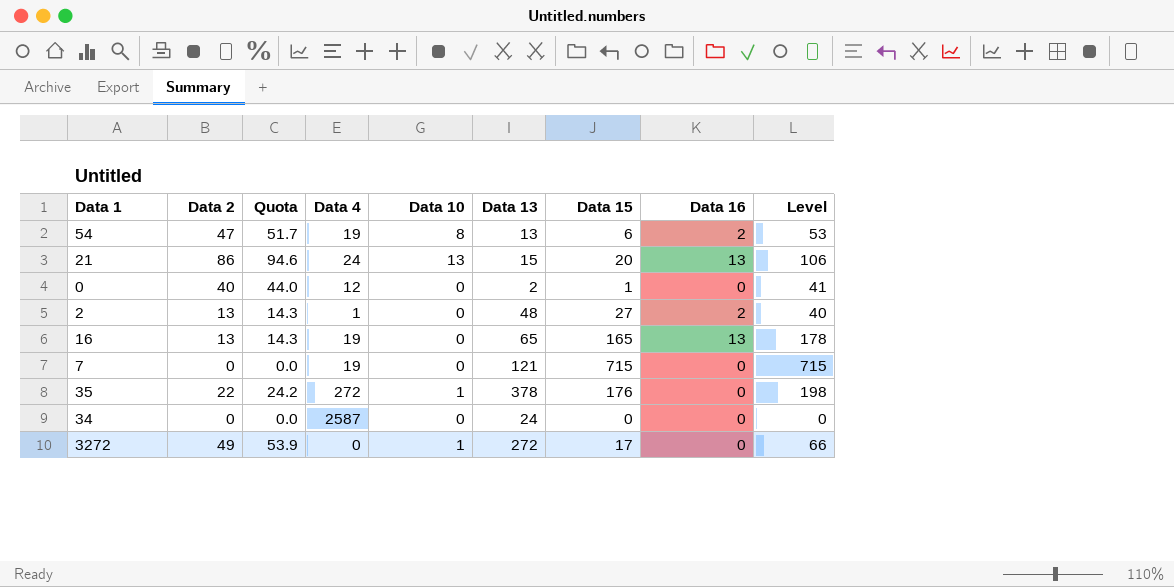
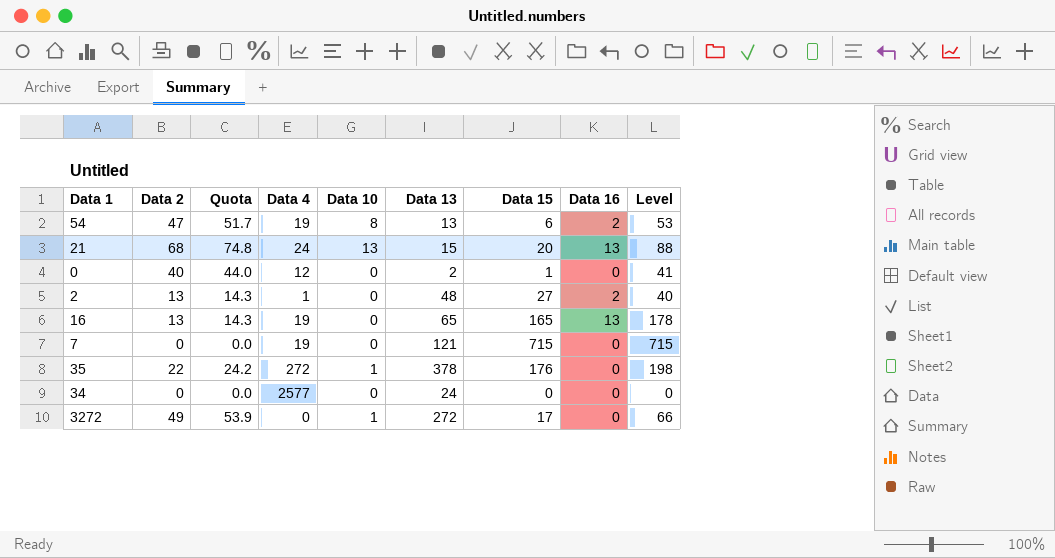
21 | Data 2: 86 -> 68
21 | Quota: 94.6 -> 74.8
21 | Level: 106 -> 88
34 | Data 4: 2587 -> 2577

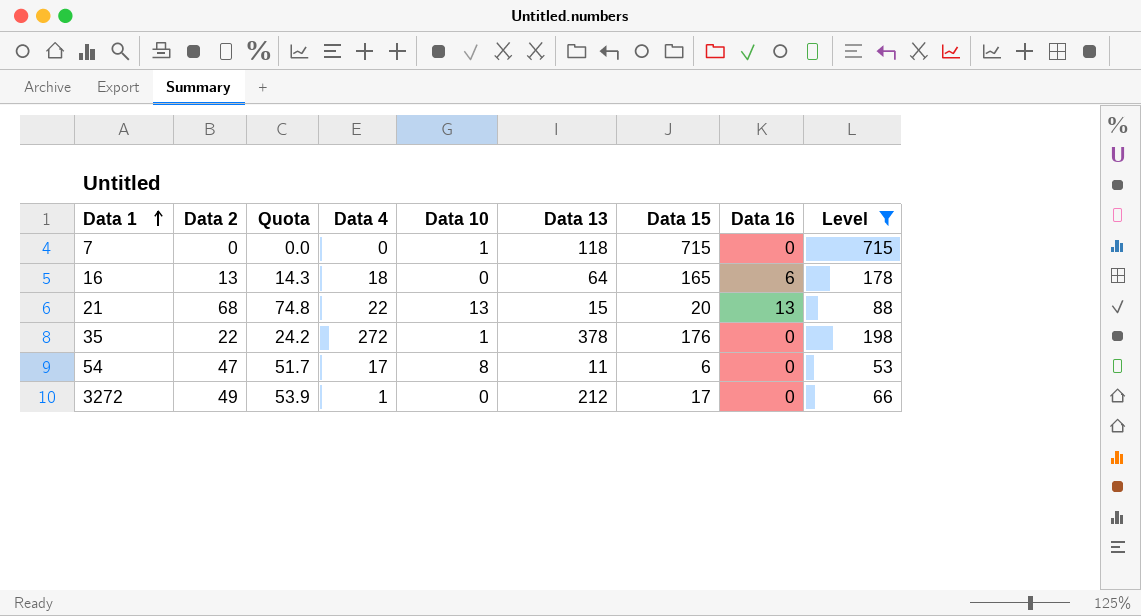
filter: none -> Level >= 53
row order: none -> Data 1 ascending
7 | Data 4: 19 -> 0
7 | Data 10: 0 -> 1
7 | Data 13: 121 -> 118
16 | Data 4: 19 -> 18
16 | Data 13: 65 -> 64
16 | Data 16: 13 -> 6
21 | Data 4: 24 -> 22
54 | Data 4: 19 -> 17
54 | Data 13: 13 -> 11
54 | Data 16: 2 -> 0
3272 | Data 4: 0 -> 1
3272 | Data 10: 1 -> 0
3272 | Data 13: 272 -> 212

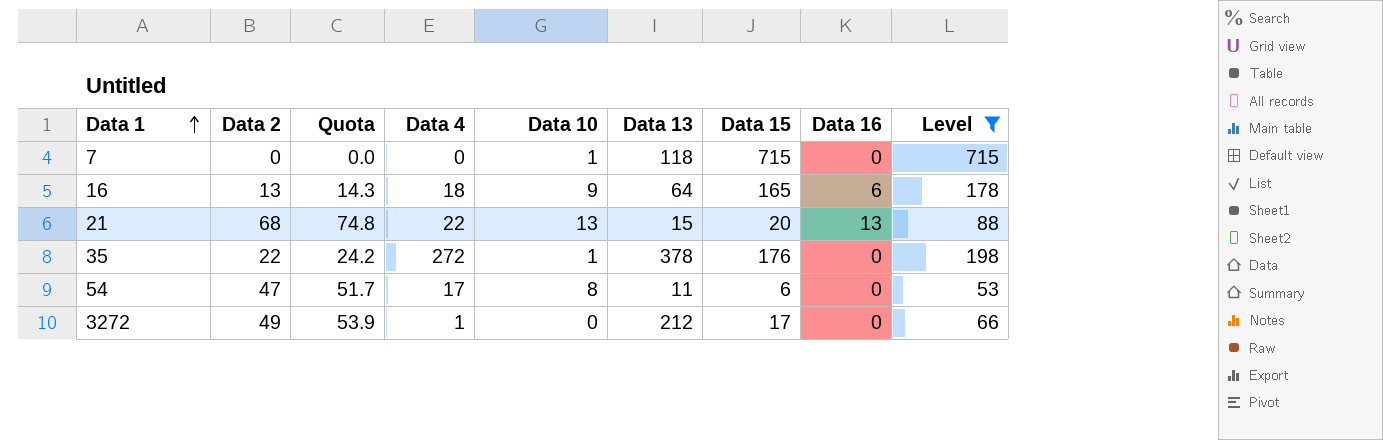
16 | Data 10: 0 -> 9

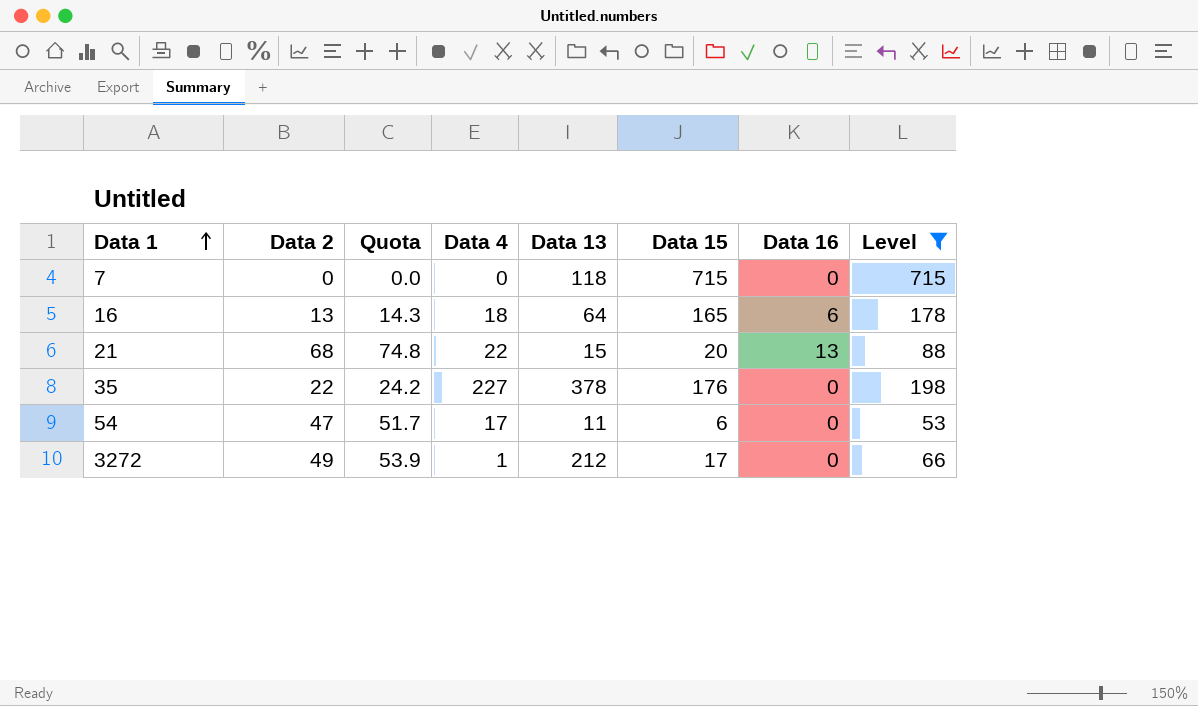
column Data 10 | position: 5 -> none
35 | Data 4: 272 -> 227

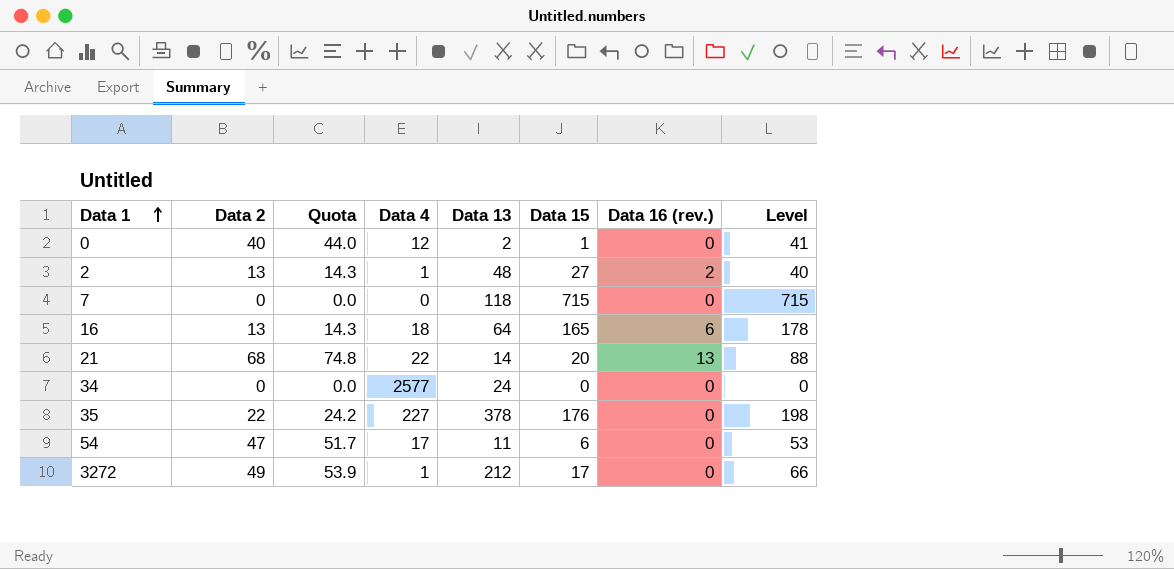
filter: Level >= 53 -> none
column name: Data 16 -> Data 16 (rev.)
21 | Data 13: 15 -> 14

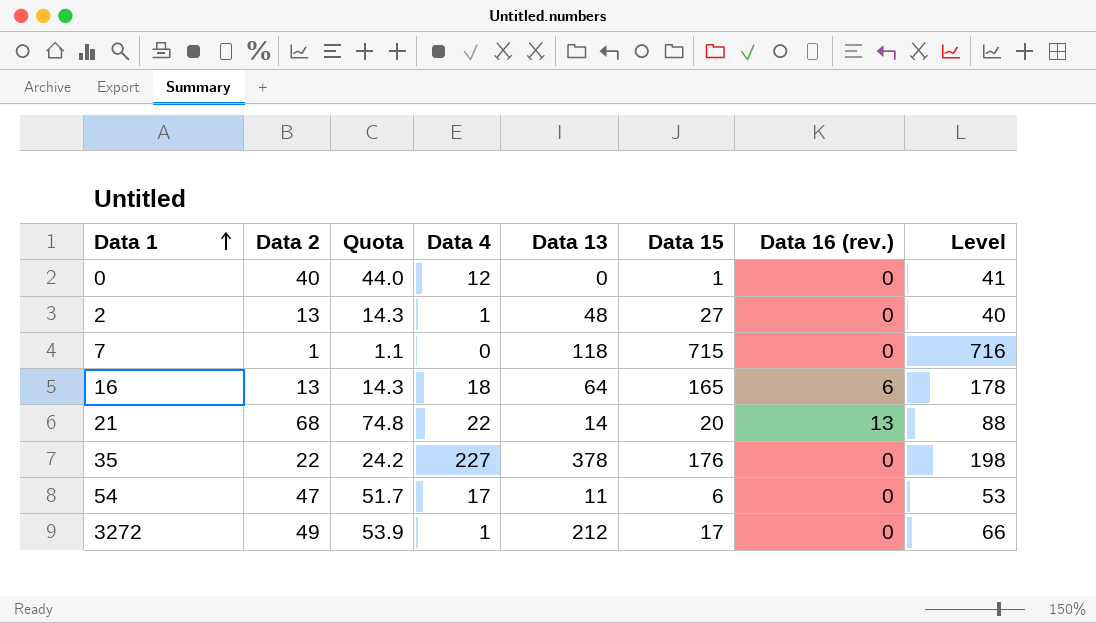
row 34: 0 | 0.0 | 2577 | 24 | 0 | 0 | 0 -> none
0 | Data 13: 2 -> 0
2 | Data 16 (rev.): 2 -> 0
7 | Data 2: 0 -> 1
7 | Quota: 0.0 -> 1.1
7 | Level: 715 -> 716

